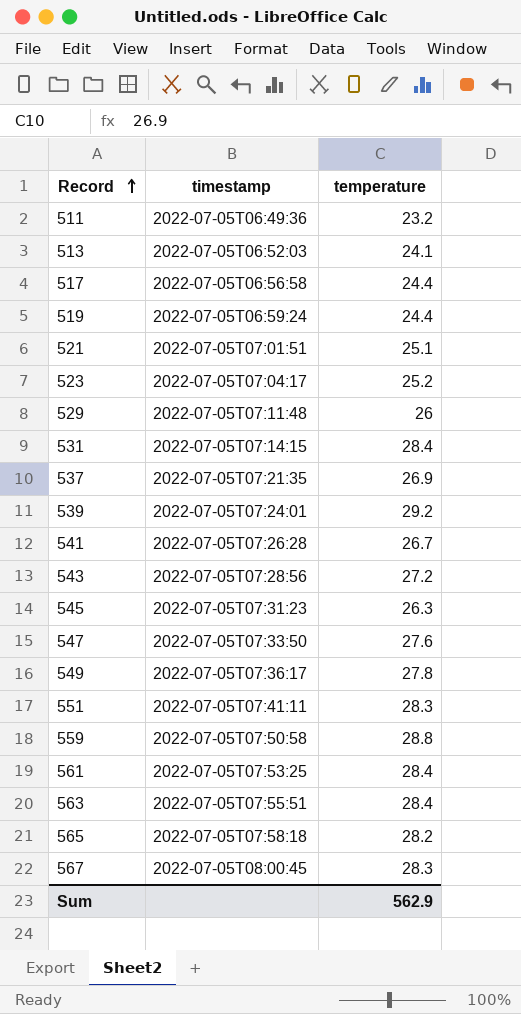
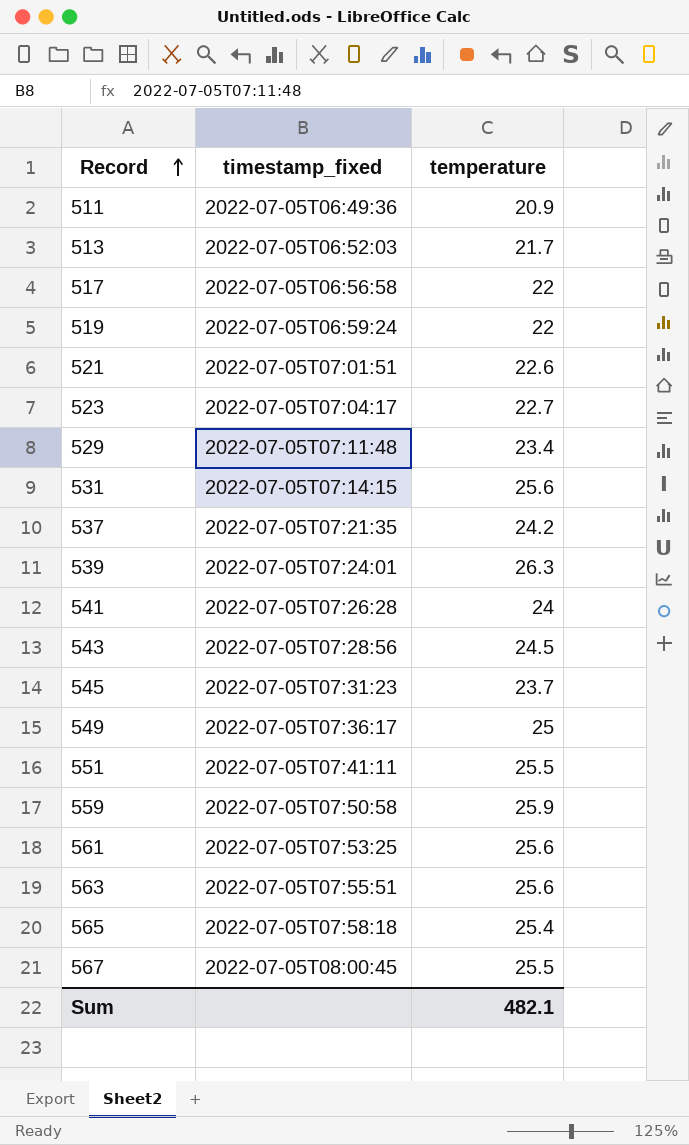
column name: timestamp -> timestamp_fixed
row 547: 2022-07-05T07:33:50 | 27.6 -> none
511 | temperature: 23.2 -> 20.9
513 | temperature: 24.1 -> 21.7
517 | temperature: 24.4 -> 22
519 | temperature: 24.4 -> 22
521 | temperature: 25.1 -> 22.6
523 | temperature: 25.2 -> 22.7
529 | temperature: 26 -> 23.4
531 | temperature: 28.4 -> 25.6
537 | temperature: 26.9 -> 24.2
539 | temperature: 29.2 -> 26.3
541 | temperature: 26.7 -> 24
543 | temperature: 27.2 -> 24.5
545 | temperature: 26.3 -> 23.7
549 | temperature: 27.8 -> 25
551 | temperature: 28.3 -> 25.5
559 | temperature: 28.8 -> 25.9
561 | temperature: 28.4 -> 25.6
563 | temperature: 28.4 -> 25.6
565 | temperature: 28.2 -> 25.4
567 | temperature: 28.3 -> 25.5
Sum | temperature: 562.9 -> 482.1

